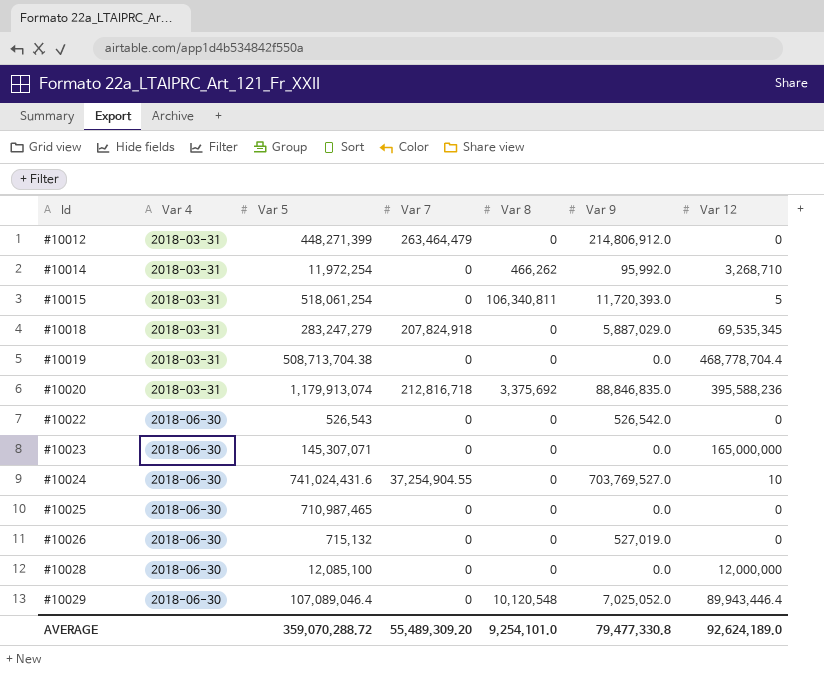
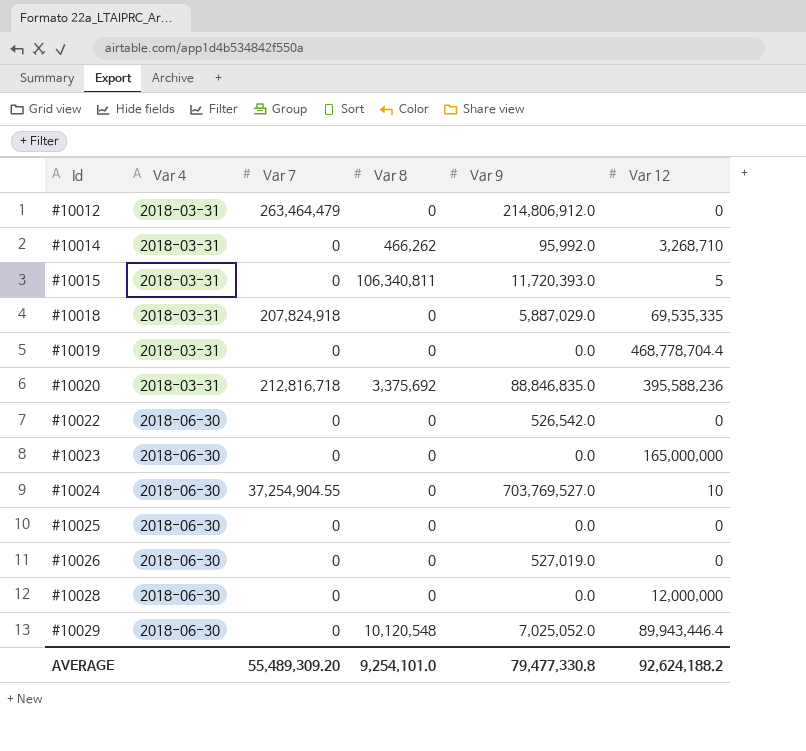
column Var 5 | position: 3 -> none
#10018 | Var 12: 69,535,345 -> 69,535,335
AVERAGE | Var 12: 92,624,189.0 -> 92,624,188.2

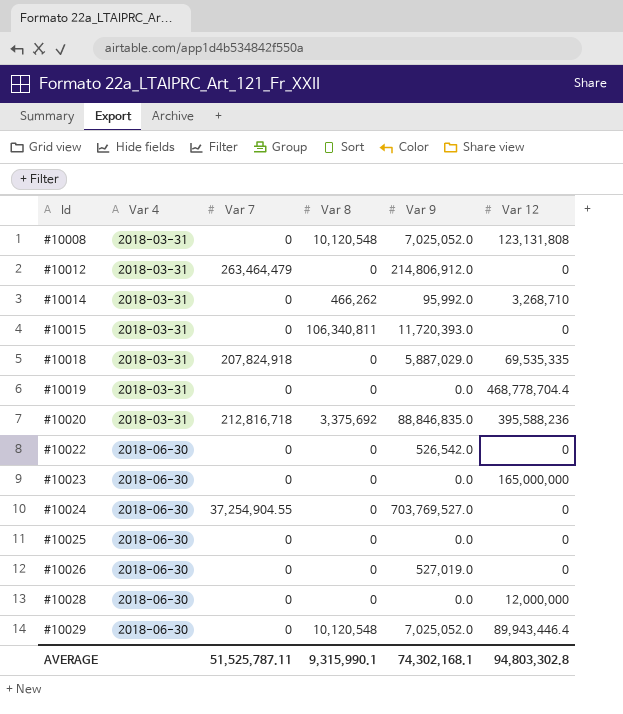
row #10008: none -> 2018-03-31 | 0 | 10,120,548 | 7,025,052.0 | 123,131,808
#10015 | Var 12: 5 -> 0
#10024 | Var 12: 10 -> 0
AVERAGE | Var 7: 55,489,309.20 -> 51,525,787.11
AVERAGE | Var 8: 9,254,101.0 -> 9,315,990.1
AVERAGE | Var 9: 79,477,330.8 -> 74,302,168.1
AVERAGE | Var 12: 92,624,188.2 -> 94,803,302.8

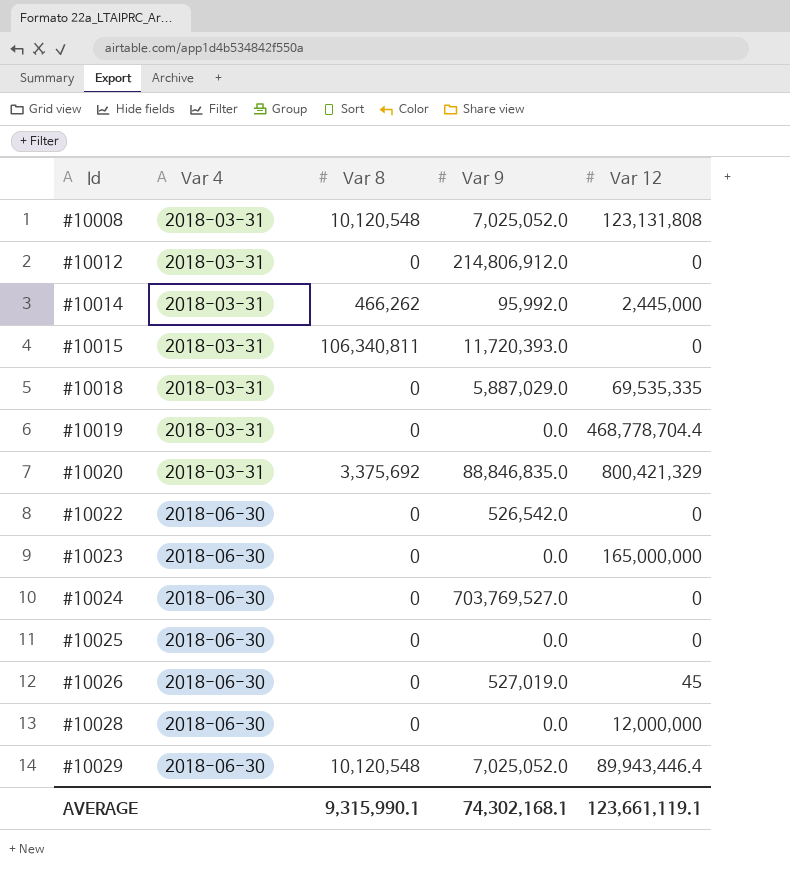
column Var 7 | position: 3 -> none
#10014 | Var 12: 3,268,710 -> 2,445,000
#10020 | Var 12: 395,588,236 -> 800,421,329
#10026 | Var 12: 0 -> 45
AVERAGE | Var 12: 94,803,302.8 -> 123,661,119.1

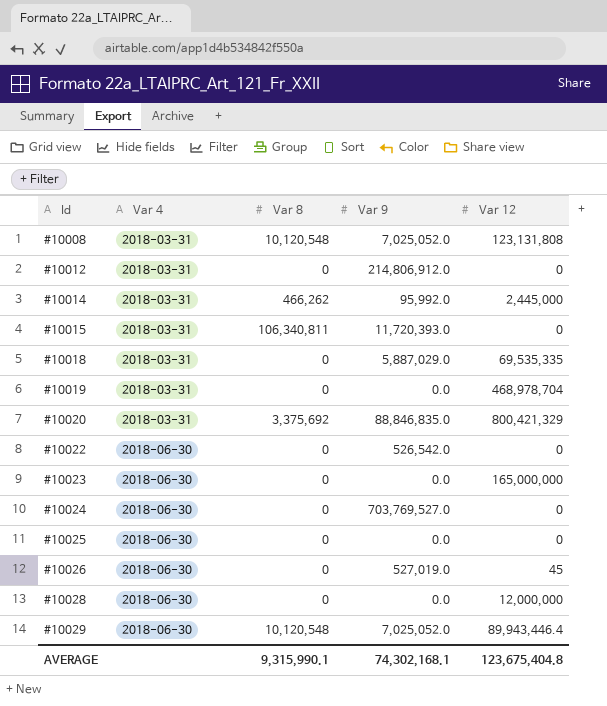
#10019 | Var 12: 468,778,704.4 -> 468,978,704
AVERAGE | Var 12: 123,661,119.1 -> 123,675,404.8

